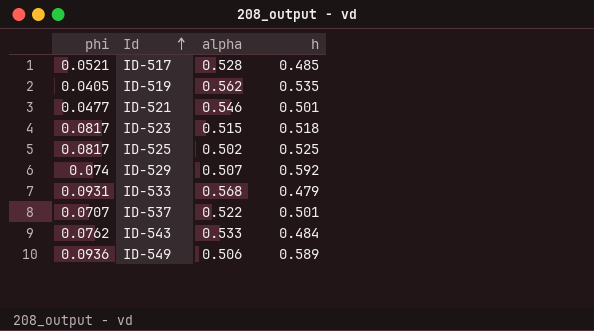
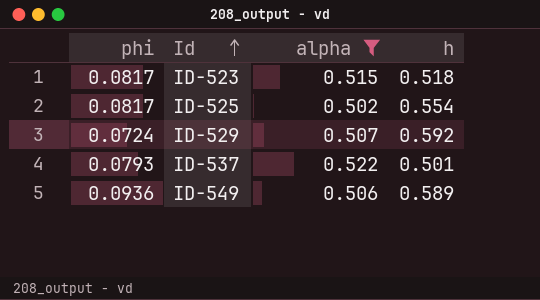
filter: none -> alpha <= 0.522
ID-525 | h: 0.525 -> 0.554
ID-529 | phi: 0.074 -> 0.0724
ID-537 | phi: 0.0707 -> 0.0793

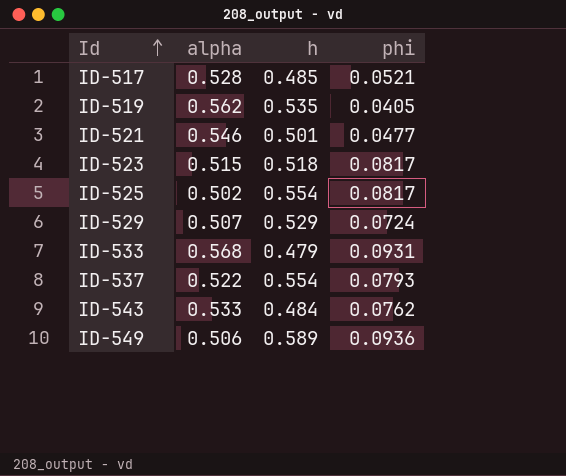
filter: alpha <= 0.522 -> none
column phi | position: 1 -> 4
ID-529 | h: 0.592 -> 0.529
ID-537 | h: 0.501 -> 0.554

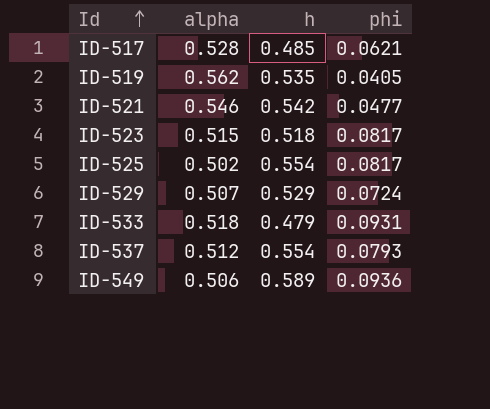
row ID-543: 0.533 | 0.484 | 0.0762 -> none
ID-517 | phi: 0.0521 -> 0.0621
ID-521 | h: 0.501 -> 0.542
ID-533 | alpha: 0.568 -> 0.518
ID-537 | alpha: 0.522 -> 0.512

